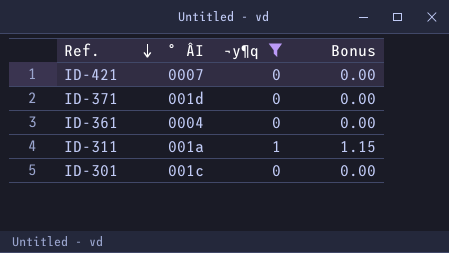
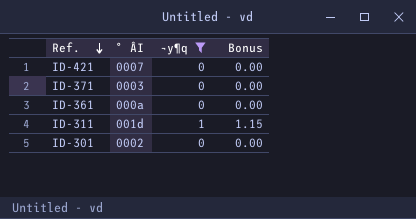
ID-371 | ° ÂI: 001d -> 0003
ID-361 | ° ÂI: 0004 -> 000a
ID-311 | ° ÂI: 001a -> 001d
ID-301 | ° ÂI: 001c -> 0002

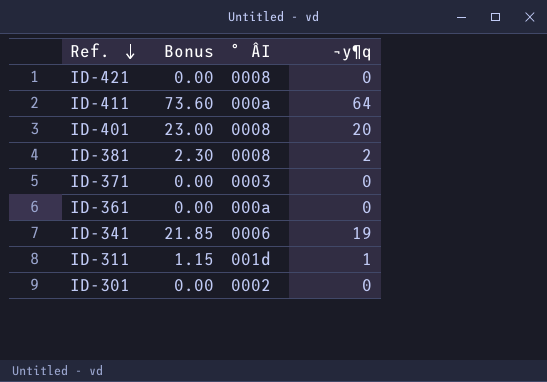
filter: ¬y¶q <= 1 -> none
column Bonus | position: 4 -> 2
ID-421 | ° ÂI: 0007 -> 0008

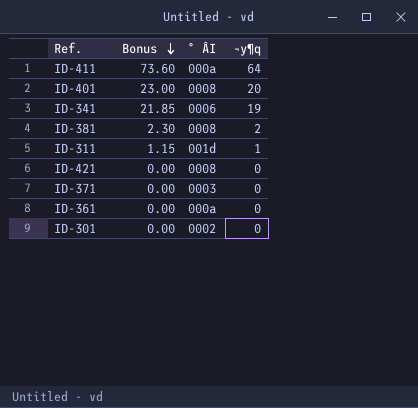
row order: Ref. descending -> Bonus descending

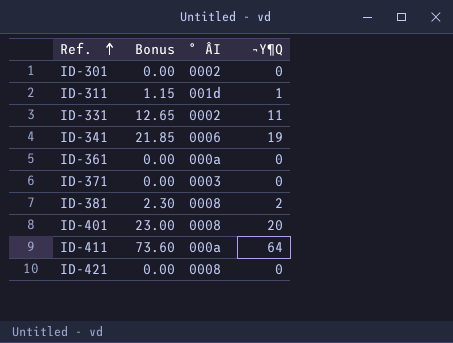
row order: Bonus descending -> Ref. ascending
column name: ¬y¶q -> ¬Y¶Q
row ID-331: none -> 12.65 | 0002 | 11

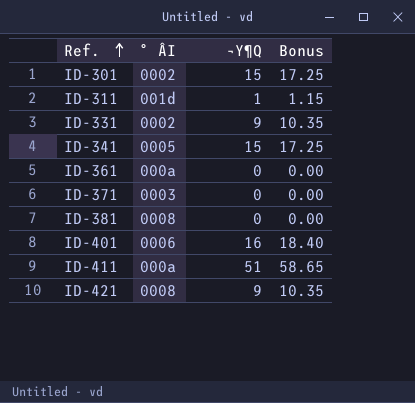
column Bonus | position: 2 -> 4
ID-301 | ¬Y¶Q: 0 -> 15
ID-301 | Bonus: 0.00 -> 17.25
ID-331 | ¬Y¶Q: 11 -> 9
ID-331 | Bonus: 12.65 -> 10.35
ID-341 | ° ÂI: 0006 -> 0005
ID-341 | ¬Y¶Q: 19 -> 15
ID-341 | Bonus: 21.85 -> 17.25
ID-381 | ¬Y¶Q: 2 -> 0
ID-381 | Bonus: 2.30 -> 0.00
ID-401 | ° ÂI: 0008 -> 0006
ID-401 | ¬Y¶Q: 20 -> 16
ID-401 | Bonus: 23.00 -> 18.40
ID-411 | ¬Y¶Q: 64 -> 51
ID-411 | Bonus: 73.60 -> 58.65
ID-421 | ¬Y¶Q: 0 -> 9
ID-421 | Bonus: 0.00 -> 10.35

